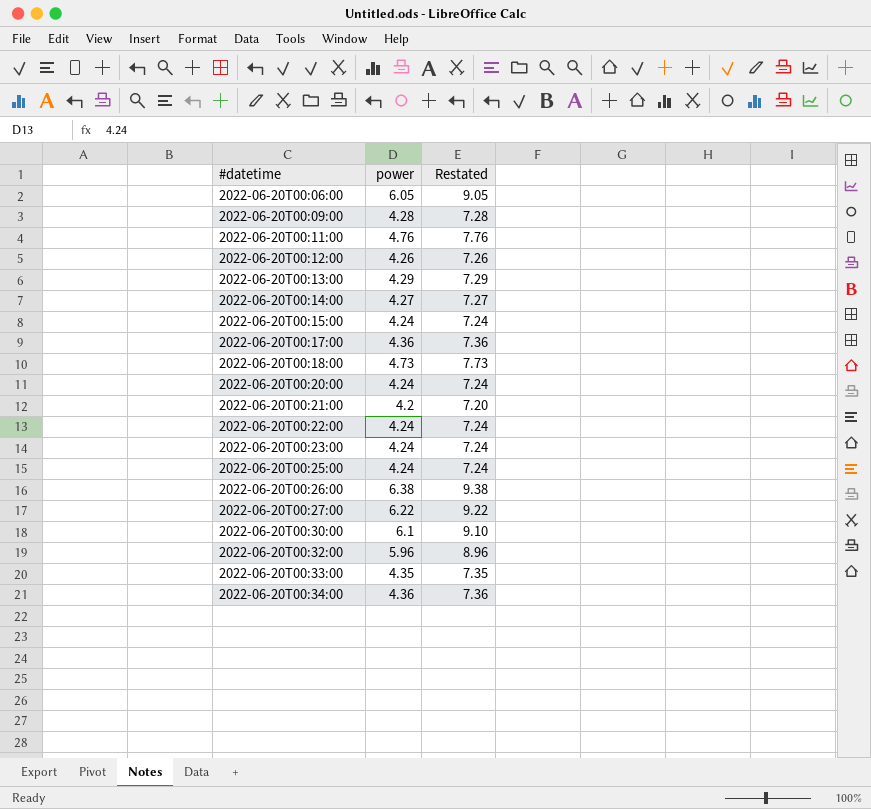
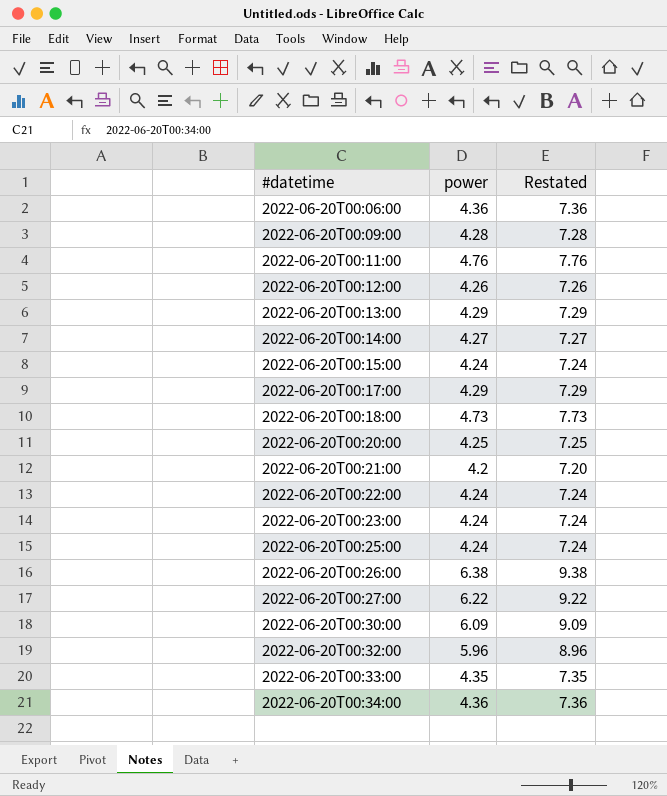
2022-06-20T00:06:00 | power: 6.05 -> 4.36
2022-06-20T00:06:00 | Restated: 9.05 -> 7.36
2022-06-20T00:17:00 | power: 4.36 -> 4.29
2022-06-20T00:17:00 | Restated: 7.36 -> 7.29
2022-06-20T00:20:00 | power: 4.24 -> 4.25
2022-06-20T00:20:00 | Restated: 7.24 -> 7.25
2022-06-20T00:30:00 | power: 6.1 -> 6.09
2022-06-20T00:30:00 | Restated: 9.10 -> 9.09

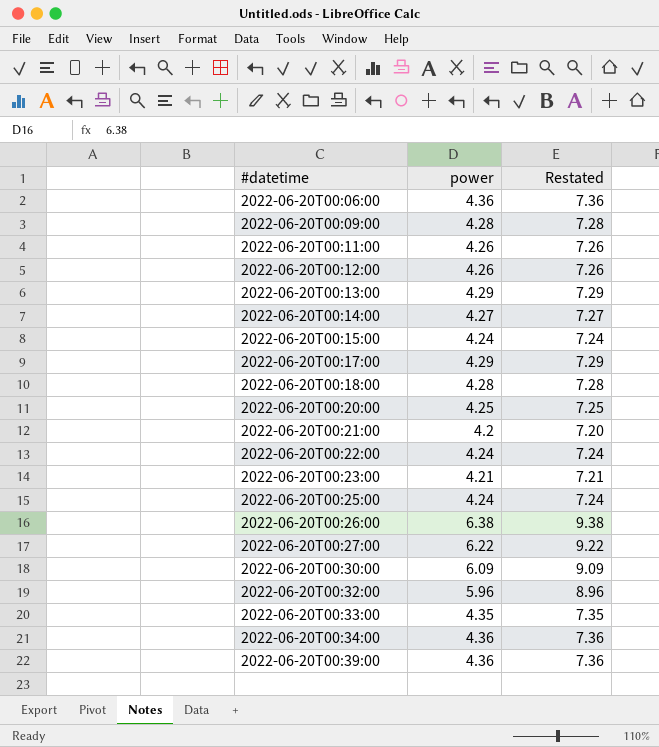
2022-06-20T00:11:00 | power: 4.76 -> 4.26
2022-06-20T00:11:00 | Restated: 7.76 -> 7.26
2022-06-20T00:18:00 | power: 4.73 -> 4.28
2022-06-20T00:18:00 | Restated: 7.73 -> 7.28
2022-06-20T00:23:00 | power: 4.24 -> 4.21
2022-06-20T00:23:00 | Restated: 7.24 -> 7.21
row 2022-06-20T00:39:00: none -> 4.36 | 7.36

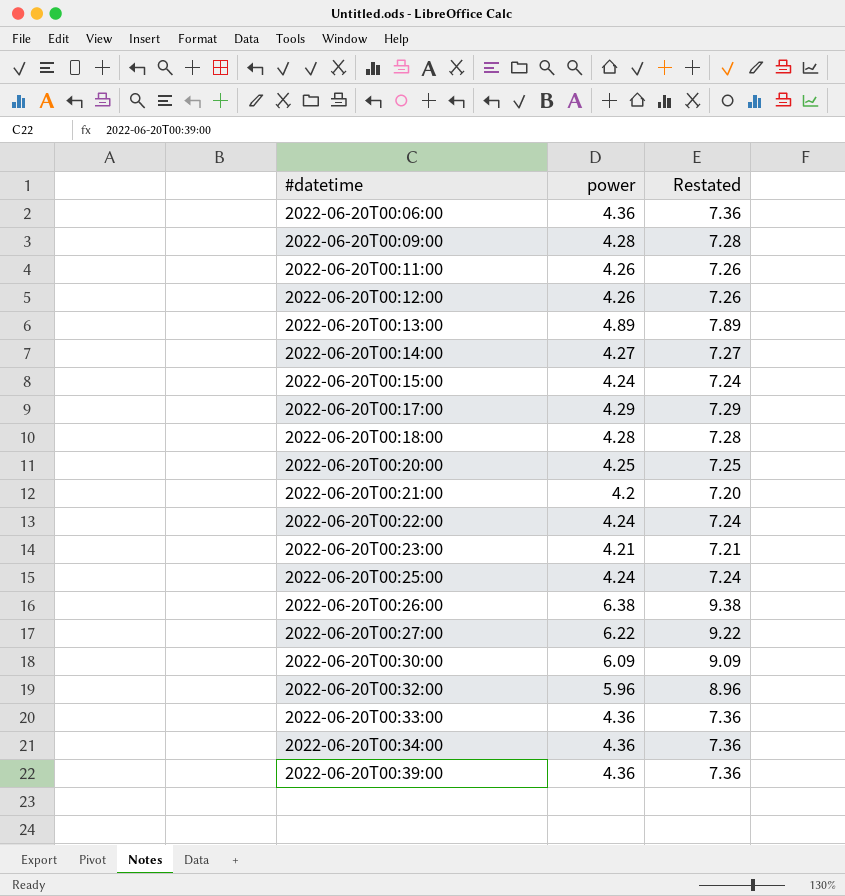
2022-06-20T00:13:00 | power: 4.29 -> 4.89
2022-06-20T00:13:00 | Restated: 7.29 -> 7.89
2022-06-20T00:33:00 | power: 4.35 -> 4.36
2022-06-20T00:33:00 | Restated: 7.35 -> 7.36

